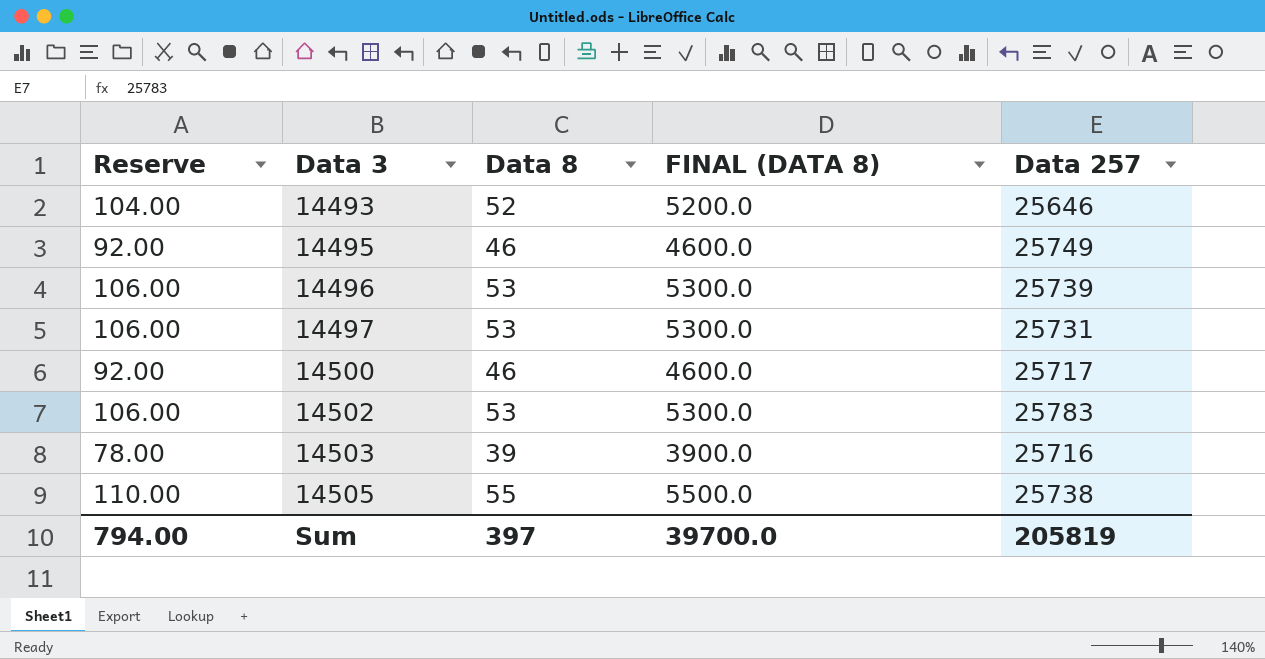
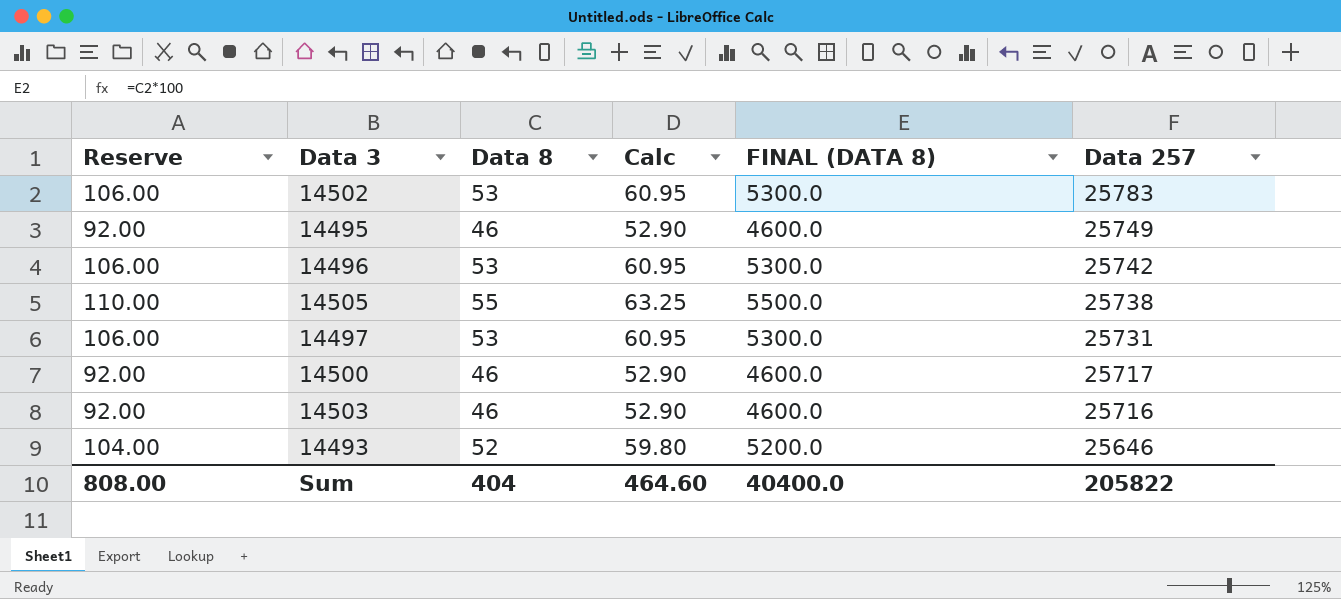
row order: Data 3 ascending -> Data 257 descending
column Calc | formula: none -> [Data 8] * 1.15
14496 | Data 257: 25739 -> 25742
14503 | Reserve: 78.00 -> 92.00
14503 | Data 8: 39 -> 46
14503 | FINAL (DATA 8): 3900.0 -> 4600.0
Sum | Reserve: 794.00 -> 808.00
Sum | Data 8: 397 -> 404
Sum | FINAL (DATA 8): 39700.0 -> 40400.0
Sum | Data 257: 205819 -> 205822

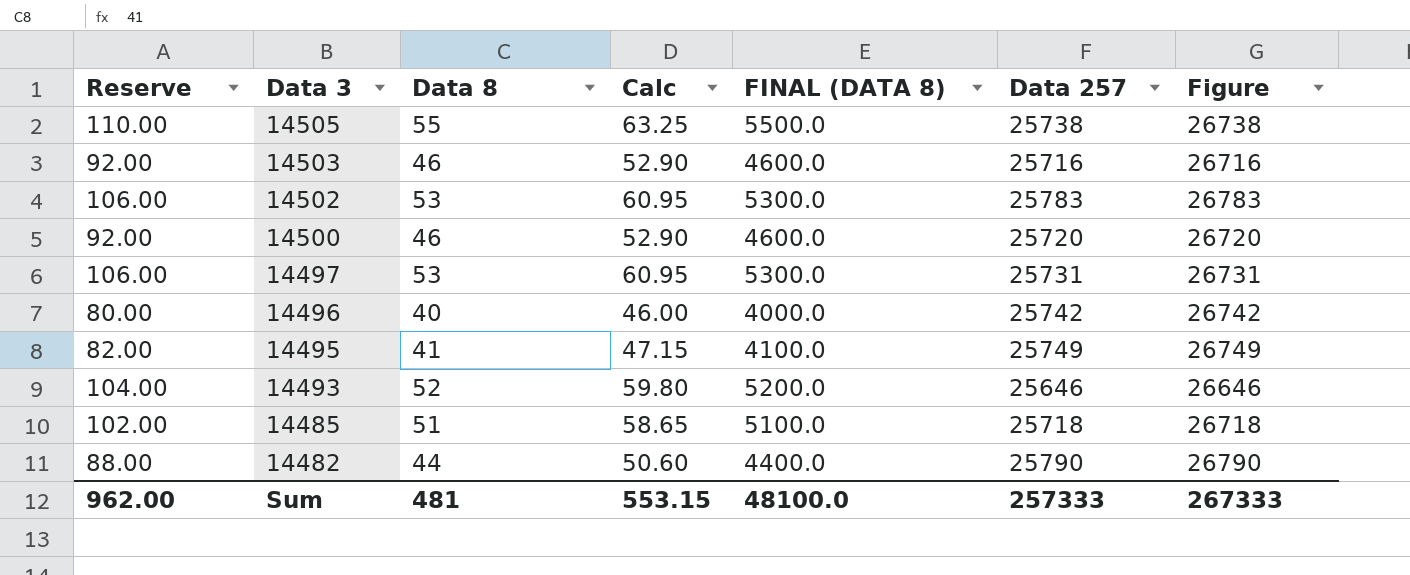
row order: Data 257 descending -> Data 3 descending
column Figure | formula: none -> [Data 257] + 1000
14500 | Data 257: 25717 -> 25720
14496 | Reserve: 106.00 -> 80.00
14496 | Data 8: 53 -> 40
14496 | Calc: 60.95 -> 46.00
14496 | FINAL (DATA 8): 5300.0 -> 4000.0
14495 | Reserve: 92.00 -> 82.00
14495 | Data 8: 46 -> 41
14495 | Calc: 52.90 -> 47.15
14495 | FINAL (DATA 8): 4600.0 -> 4100.0
row 14485: none -> 102.00 | 51 | 58.65 | 5100.0 | 25718 | 26718
row 14482: none -> 88.00 | 44 | 50.60 | 4400.0 | 25790 | 26790
Sum | Reserve: 808.00 -> 962.00
Sum | Data 8: 404 -> 481
Sum | Calc: 464.60 -> 553.15
Sum | FINAL (DATA 8): 40400.0 -> 48100.0
Sum | Data 257: 205822 -> 257333

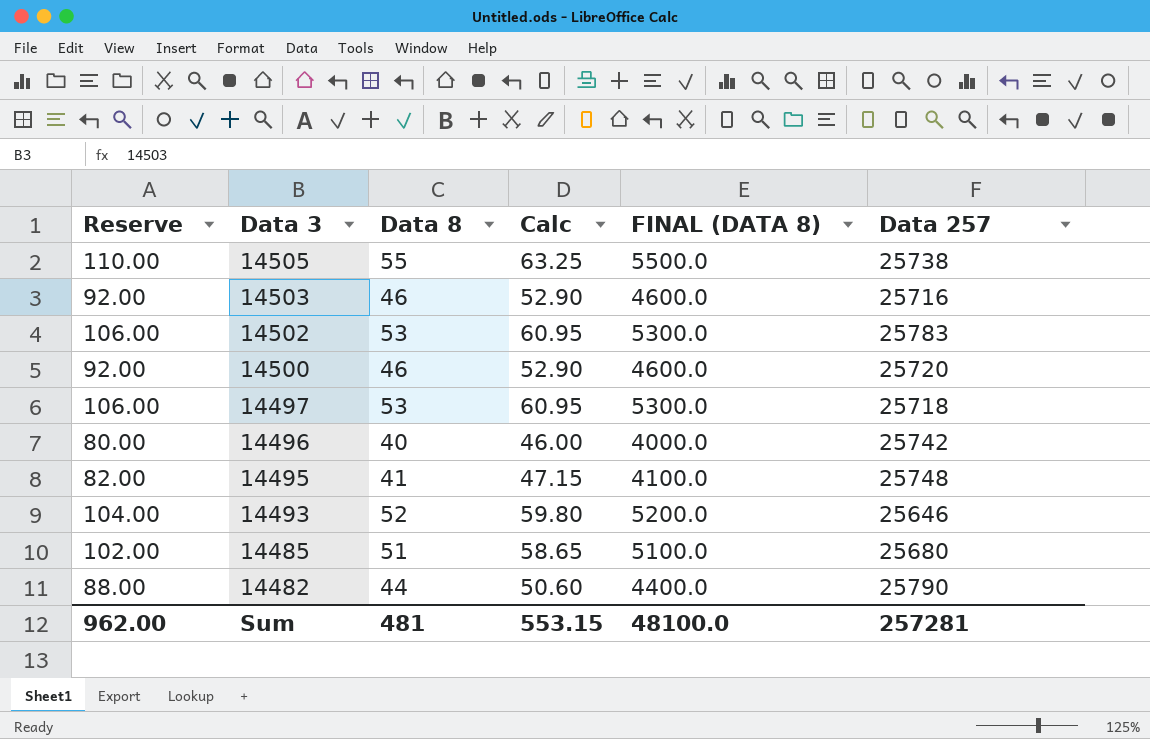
column Figure | formula: [Data 257] + 1000 -> none
14497 | Data 257: 25731 -> 25718
14495 | Data 257: 25749 -> 25748
14485 | Data 257: 25718 -> 25680
Sum | Data 257: 257333 -> 257281

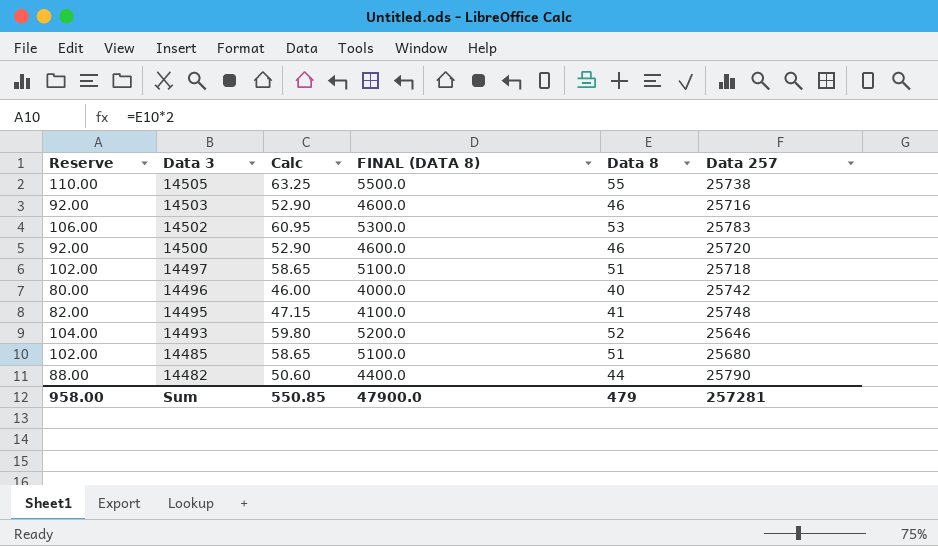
column Data 8 | position: 3 -> 5
14497 | Reserve: 106.00 -> 102.00
14497 | Calc: 60.95 -> 58.65
14497 | FINAL (DATA 8): 5300.0 -> 5100.0
14497 | Data 8: 53 -> 51
Sum | Reserve: 962.00 -> 958.00
Sum | Calc: 553.15 -> 550.85
Sum | FINAL (DATA 8): 48100.0 -> 47900.0
Sum | Data 8: 481 -> 479

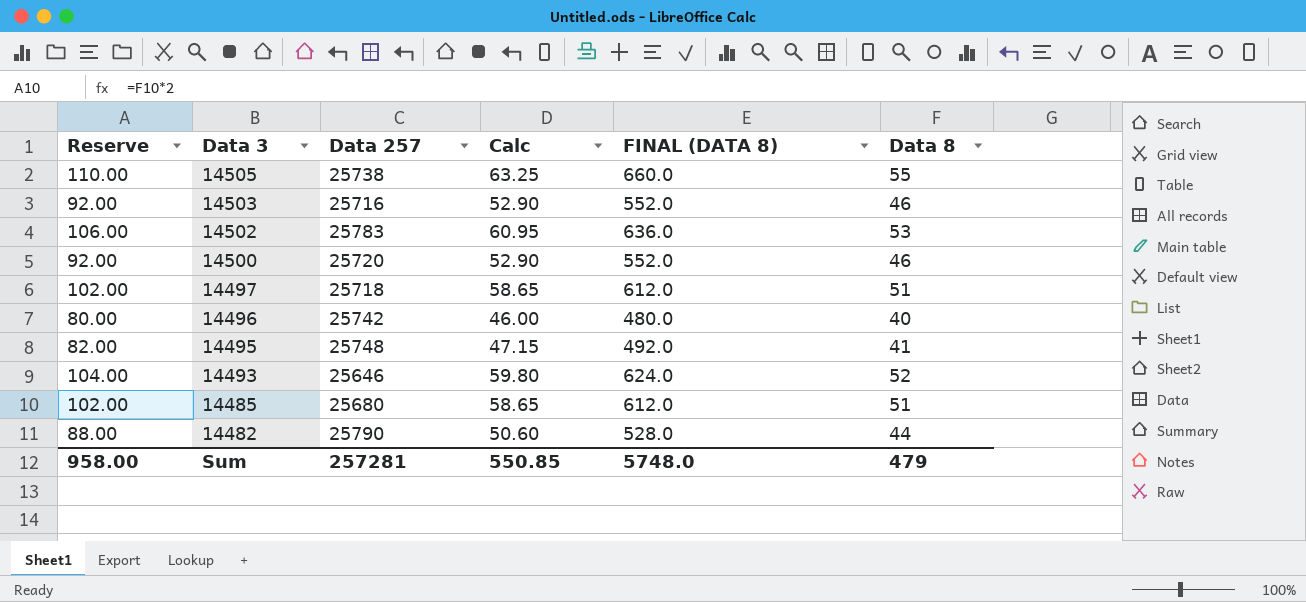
column Data 257 | position: 6 -> 3
column FINAL (DATA 8) | formula: [Data 8] * 100 -> [Data 8] * 12
Sum | FINAL (DATA 8): 47900.0 -> 5748.0

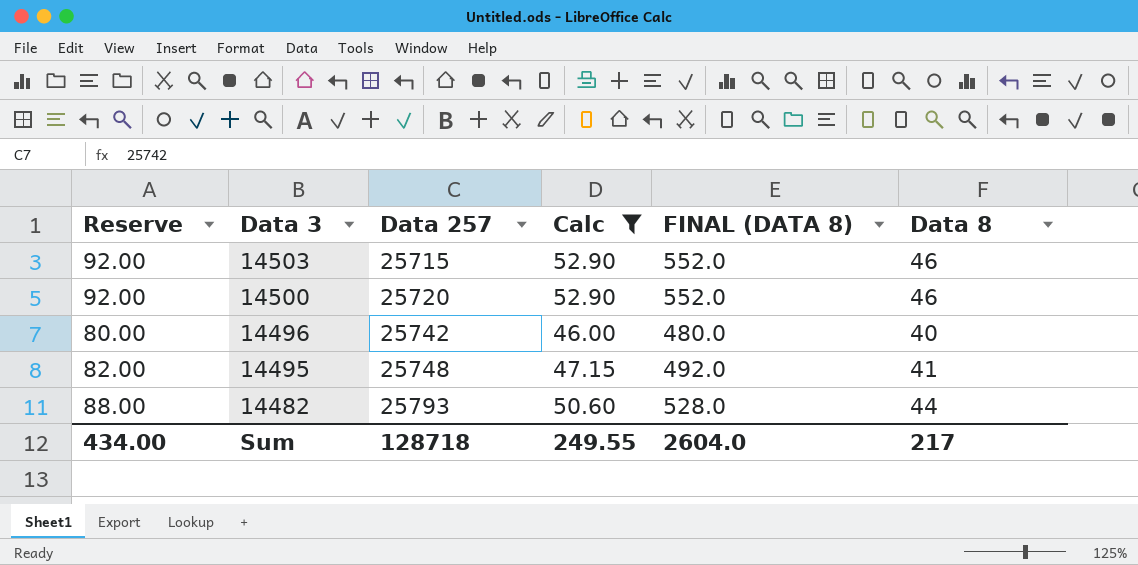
filter: none -> Calc <= 52.90
14503 | Data 257: 25716 -> 25715
14482 | Data 257: 25790 -> 25793
Sum | Reserve: 958.00 -> 434.00
Sum | Data 257: 257281 -> 128718
Sum | Calc: 550.85 -> 249.55
Sum | FINAL (DATA 8): 5748.0 -> 2604.0
Sum | Data 8: 479 -> 217

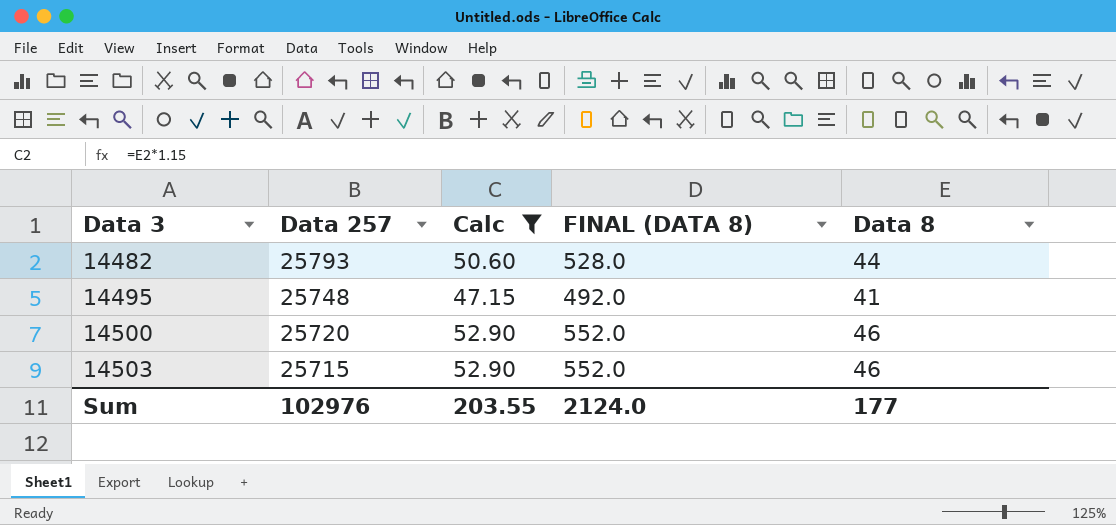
row order: Data 3 descending -> Data 3 ascending
column Reserve | formula: [Data 8] * 2 -> none
row 14496: 80.00 | 25742 | 46.00 | 480.0 | 40 -> none
Sum | Data 257: 128718 -> 102976
Sum | Calc: 249.55 -> 203.55
Sum | FINAL (DATA 8): 2604.0 -> 2124.0
Sum | Data 8: 217 -> 177

